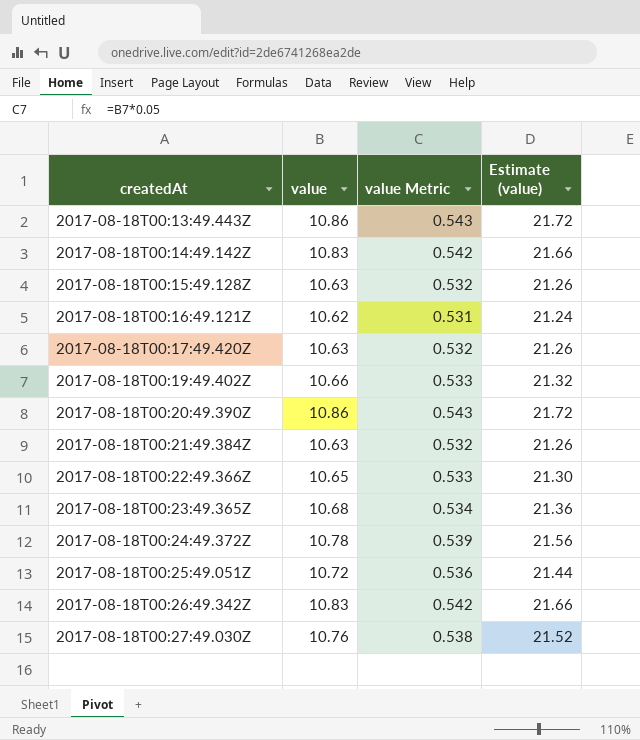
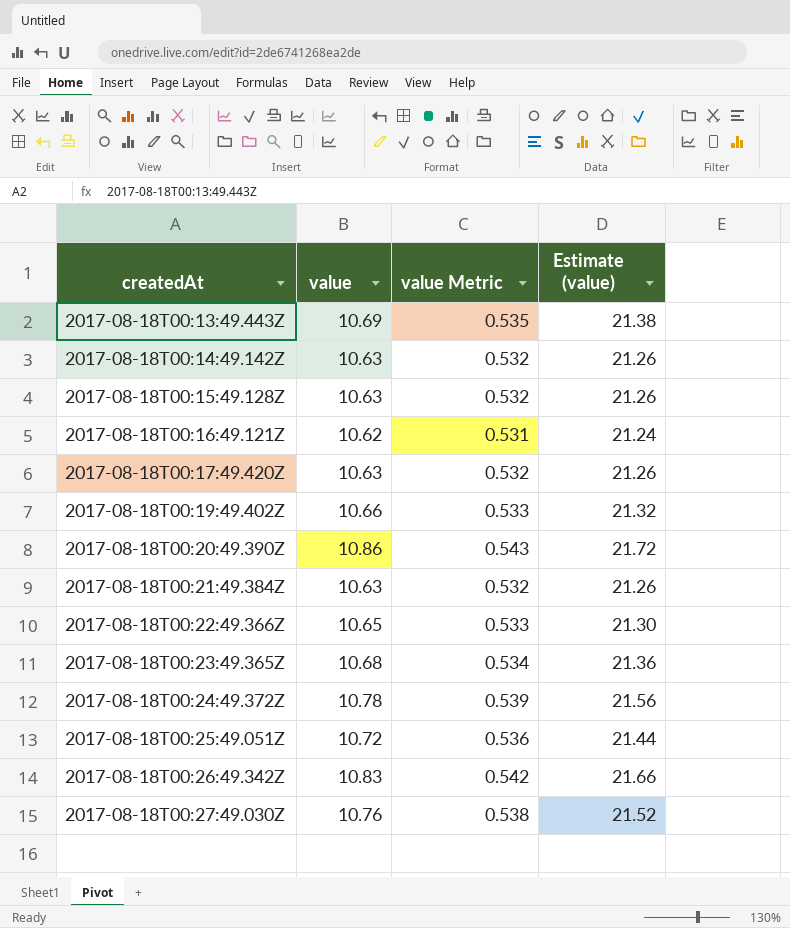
2017-08-18T00:13:49.443Z | value: 10.86 -> 10.69
2017-08-18T00:13:49.443Z | value Metric: 0.543 -> 0.535
2017-08-18T00:13:49.443Z | Estimate (value): 21.72 -> 21.38
2017-08-18T00:14:49.142Z | value: 10.83 -> 10.63
2017-08-18T00:14:49.142Z | value Metric: 0.542 -> 0.532
2017-08-18T00:14:49.142Z | Estimate (value): 21.66 -> 21.26

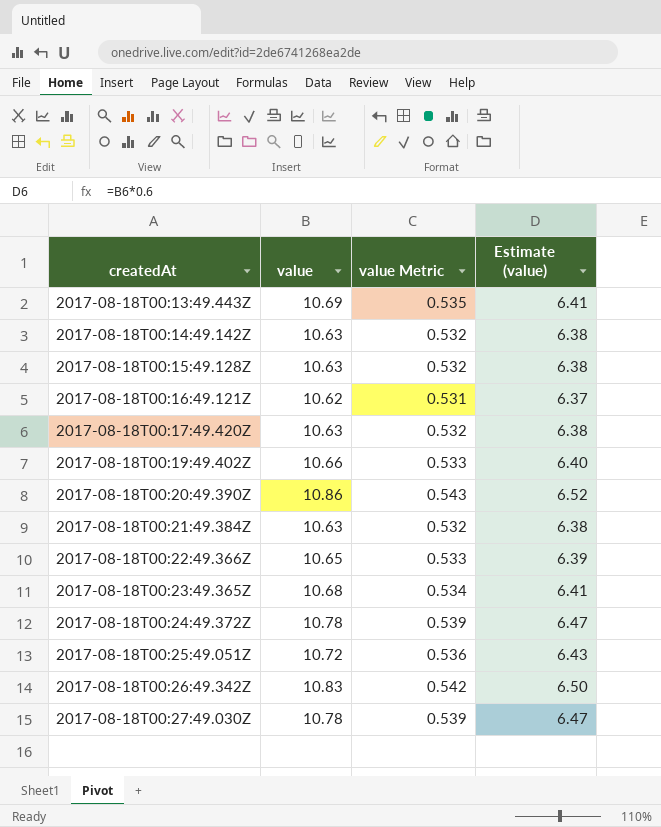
column Estimate (value) | formula: [value] * 2 -> [value] * 0.6
2017-08-18T00:27:49.030Z | value: 10.76 -> 10.78
2017-08-18T00:27:49.030Z | value Metric: 0.538 -> 0.539

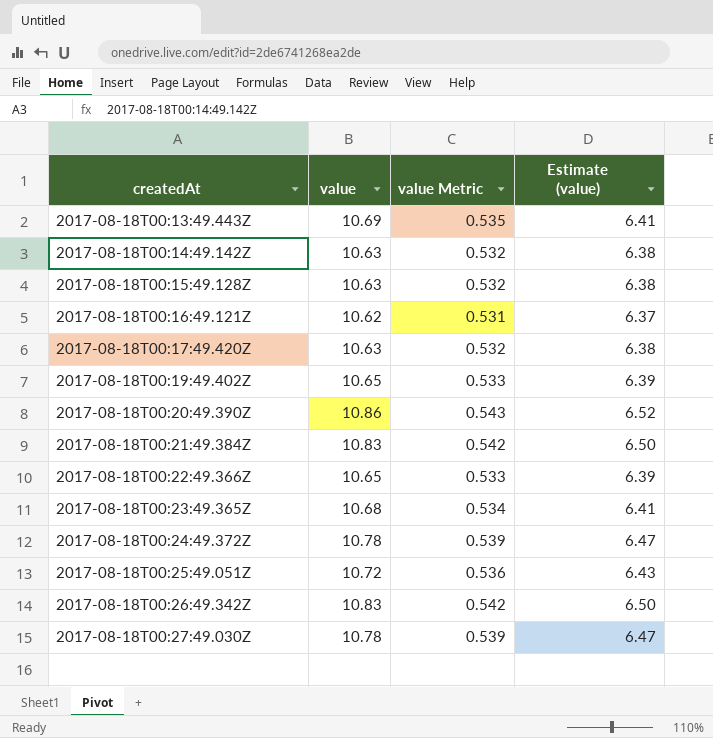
2017-08-18T00:19:49.402Z | value: 10.66 -> 10.65
2017-08-18T00:19:49.402Z | Estimate (value): 6.40 -> 6.39
2017-08-18T00:21:49.384Z | value: 10.63 -> 10.83
2017-08-18T00:21:49.384Z | value Metric: 0.532 -> 0.542
2017-08-18T00:21:49.384Z | Estimate (value): 6.38 -> 6.50

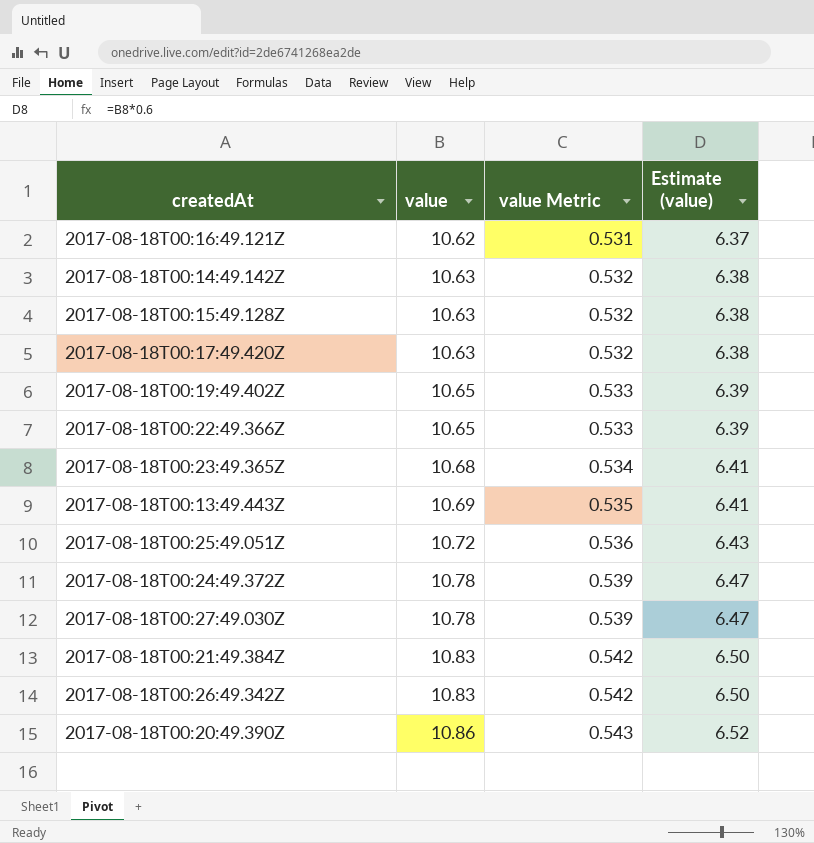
row order: createdAt ascending -> value ascending

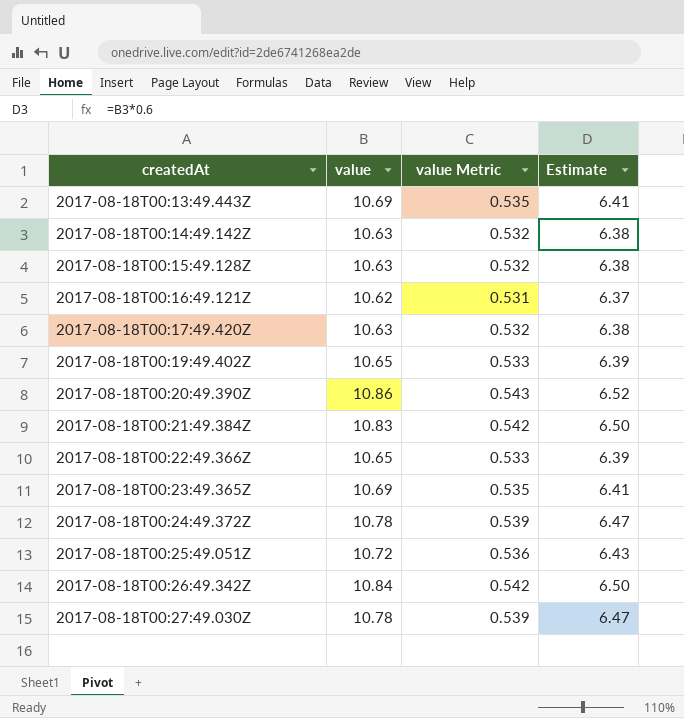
row order: value ascending -> createdAt ascending
column name: Estimate (value) -> Estimate
2017-08-18T00:23:49.365Z | value: 10.68 -> 10.69
2017-08-18T00:23:49.365Z | value Metric: 0.534 -> 0.535
2017-08-18T00:26:49.342Z | value: 10.83 -> 10.84

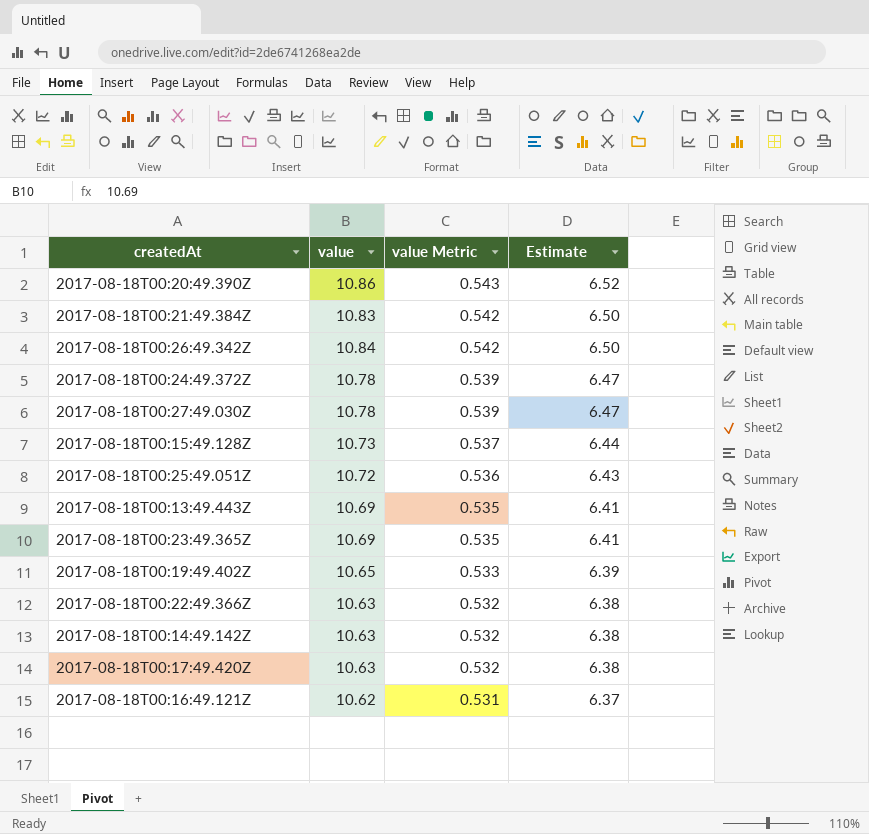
row order: createdAt ascending -> value Metric descending
2017-08-18T00:15:49.128Z | value: 10.63 -> 10.73
2017-08-18T00:15:49.128Z | value Metric: 0.532 -> 0.537
2017-08-18T00:15:49.128Z | Estimate: 6.38 -> 6.44
2017-08-18T00:22:49.366Z | value: 10.65 -> 10.63
2017-08-18T00:22:49.366Z | value Metric: 0.533 -> 0.532
2017-08-18T00:22:49.366Z | Estimate: 6.39 -> 6.38

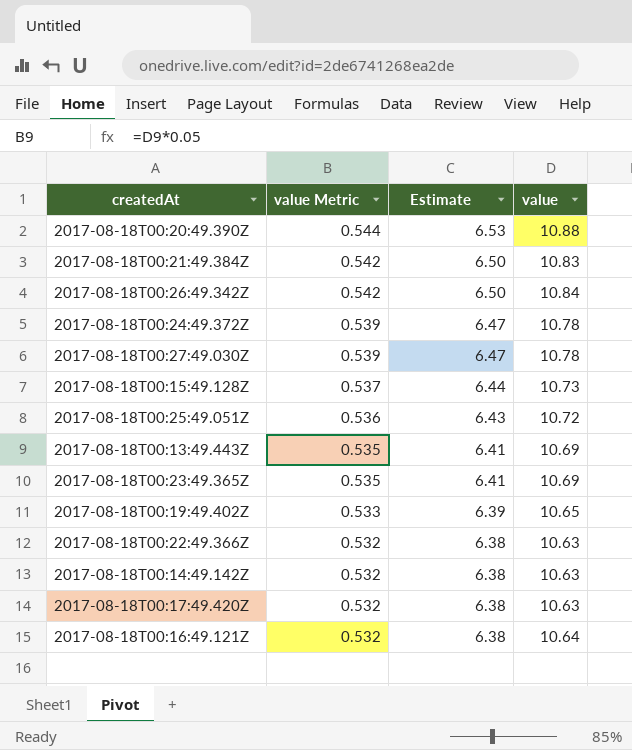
column value | position: 2 -> 4
2017-08-18T00:20:49.390Z | value Metric: 0.543 -> 0.544
2017-08-18T00:20:49.390Z | Estimate: 6.52 -> 6.53
2017-08-18T00:20:49.390Z | value: 10.86 -> 10.88
2017-08-18T00:16:49.121Z | value Metric: 0.531 -> 0.532
2017-08-18T00:16:49.121Z | Estimate: 6.37 -> 6.38
2017-08-18T00:16:49.121Z | value: 10.62 -> 10.64

